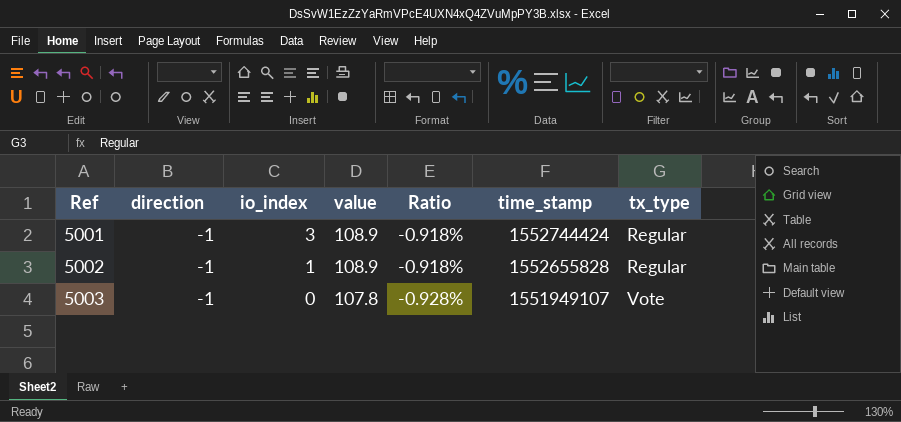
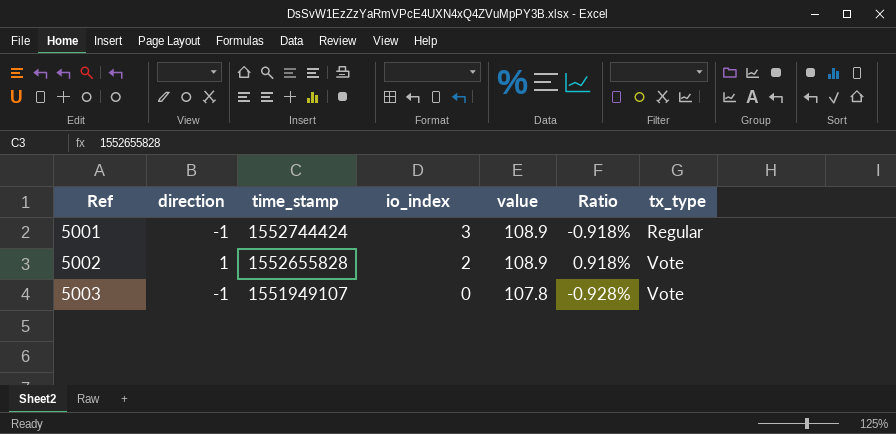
column time_stamp | position: 6 -> 3
5002 | direction: -1 -> 1
5002 | io_index: 1 -> 2
5002 | Ratio: -0.918% -> 0.918%
5002 | tx_type: Regular -> Vote

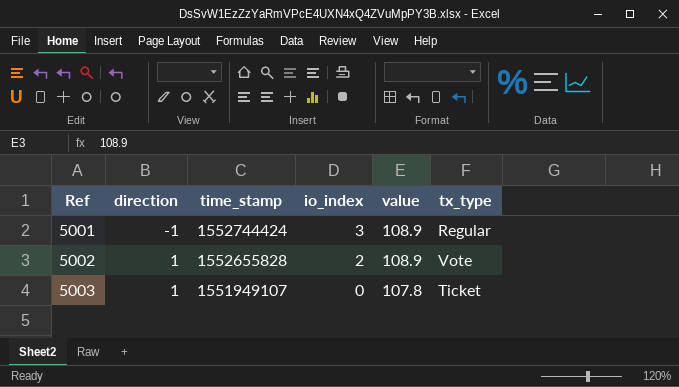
column Ratio | formula: [direction] / [value] -> none
5003 | direction: -1 -> 1
5003 | tx_type: Vote -> Ticket

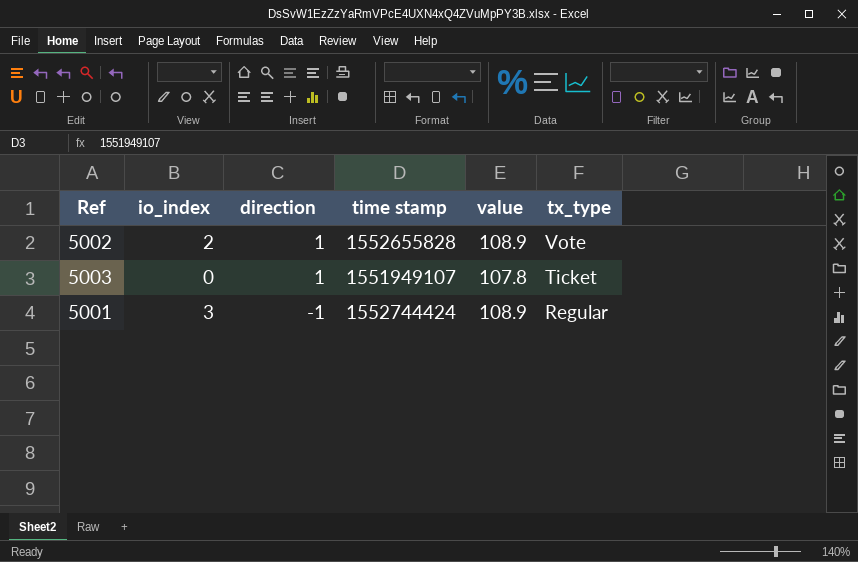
row order: Ref ascending -> direction descending
column io_index | position: 4 -> 2
column name: time_stamp -> time stamp

